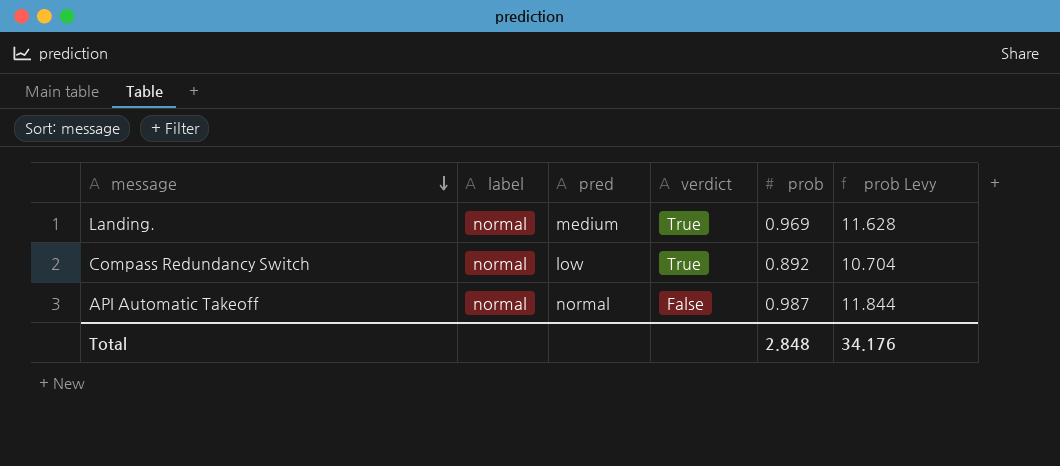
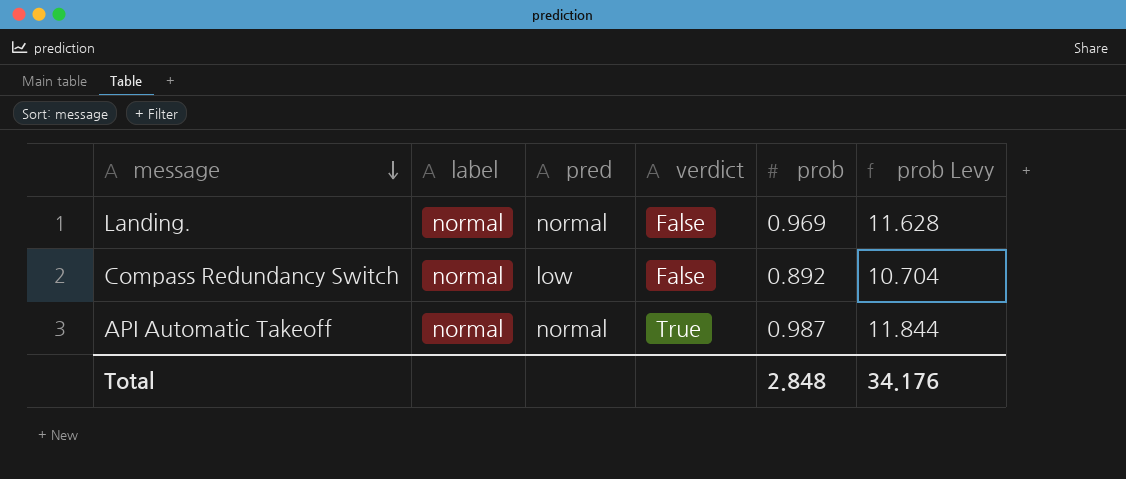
Landing. | pred: medium -> normal
Landing. | verdict: True -> False
Compass Redundancy Switch | verdict: True -> False
API Automatic Takeoff | verdict: False -> True

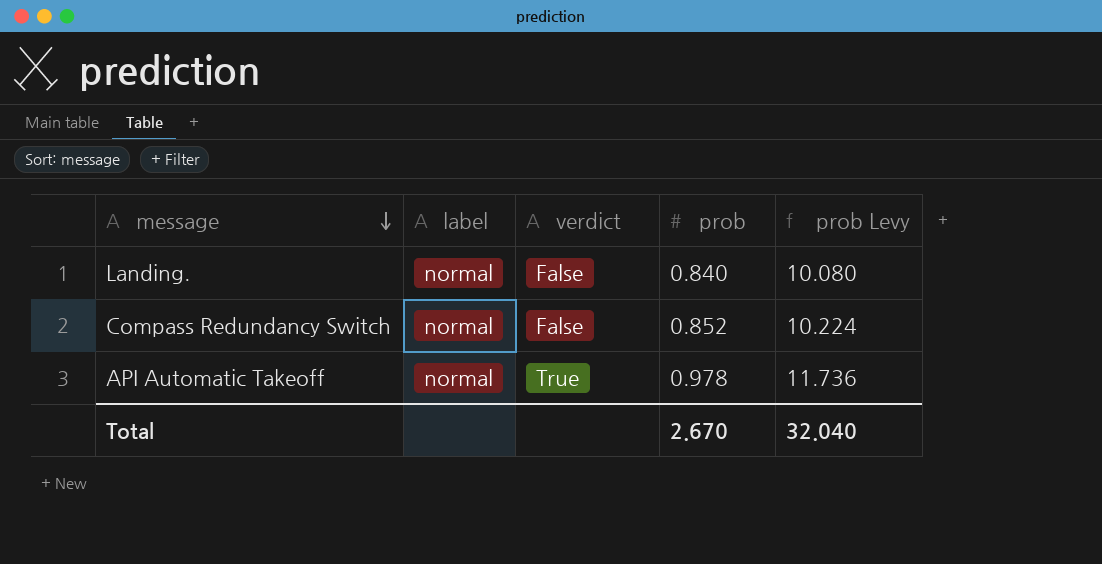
column pred | position: 3 -> none
Landing. | prob: 0.969 -> 0.840
Landing. | prob Levy: 11.628 -> 10.080
Compass Redundancy Switch | prob: 0.892 -> 0.852
Compass Redundancy Switch | prob Levy: 10.704 -> 10.224
API Automatic Takeoff | prob: 0.987 -> 0.978
API Automatic Takeoff | prob Levy: 11.844 -> 11.736
Total | prob: 2.848 -> 2.670
Total | prob Levy: 34.176 -> 32.040

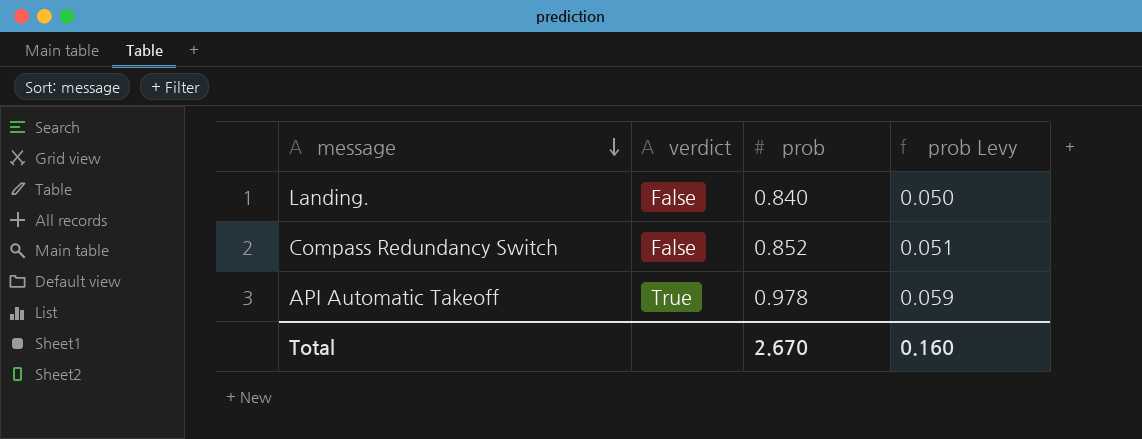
column label | position: 2 -> none
column prob Levy | formula: [prob] * 12 -> [prob] * 0.06
Total | prob Levy: 32.040 -> 0.160

